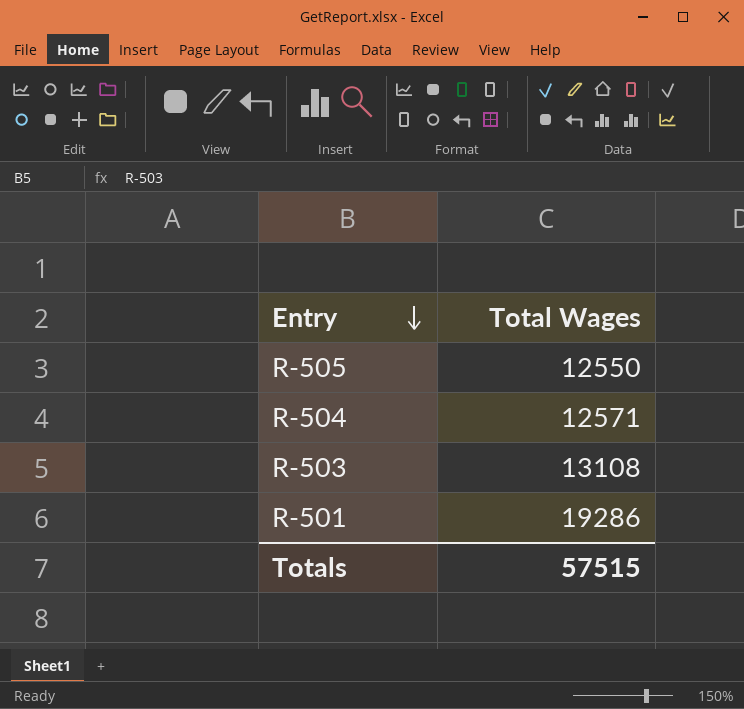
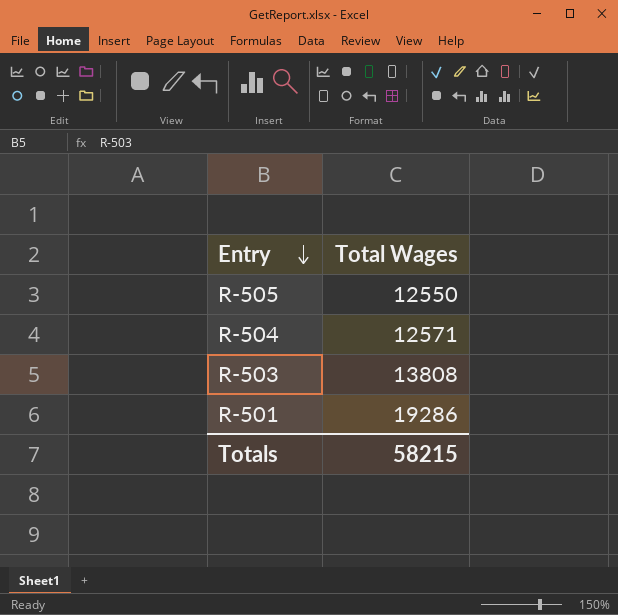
R-503 | Total Wages: 13108 -> 13808
Totals | Total Wages: 57515 -> 58215

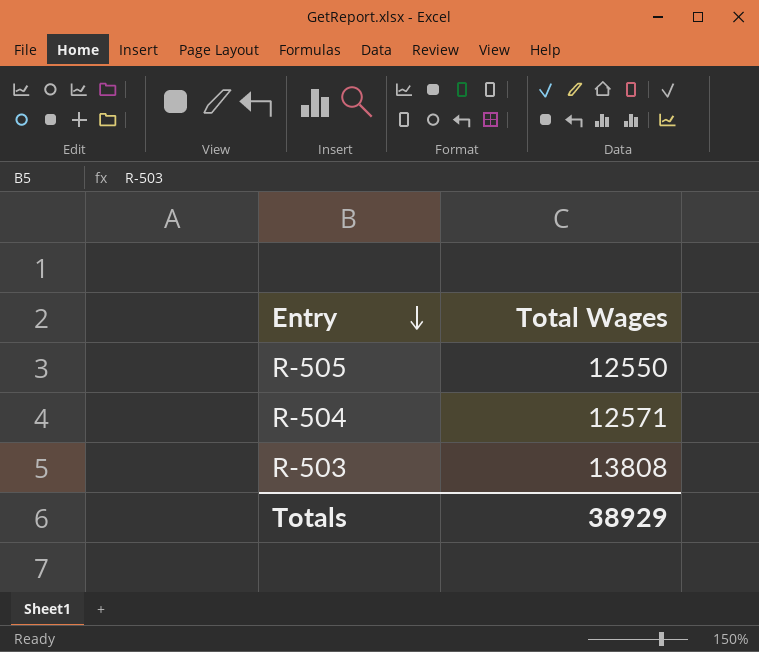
row R-501: 19286 -> none
Totals | Total Wages: 58215 -> 38929

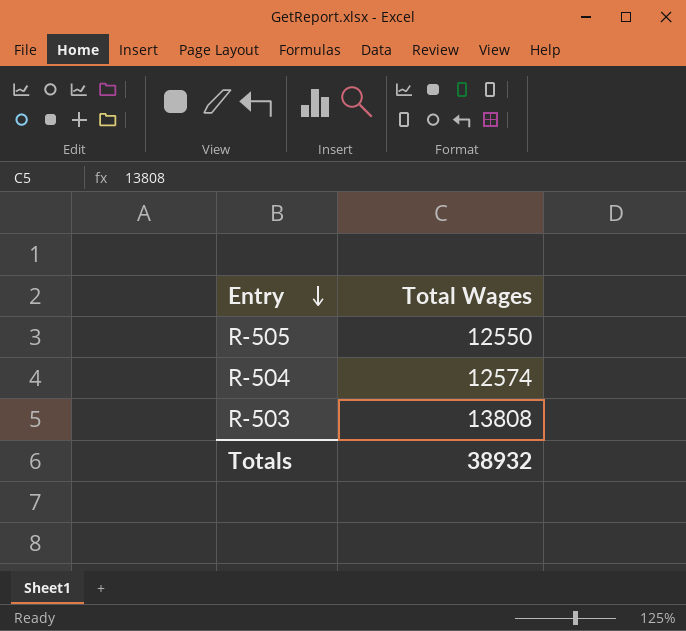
R-504 | Total Wages: 12571 -> 12574
Totals | Total Wages: 38929 -> 38932

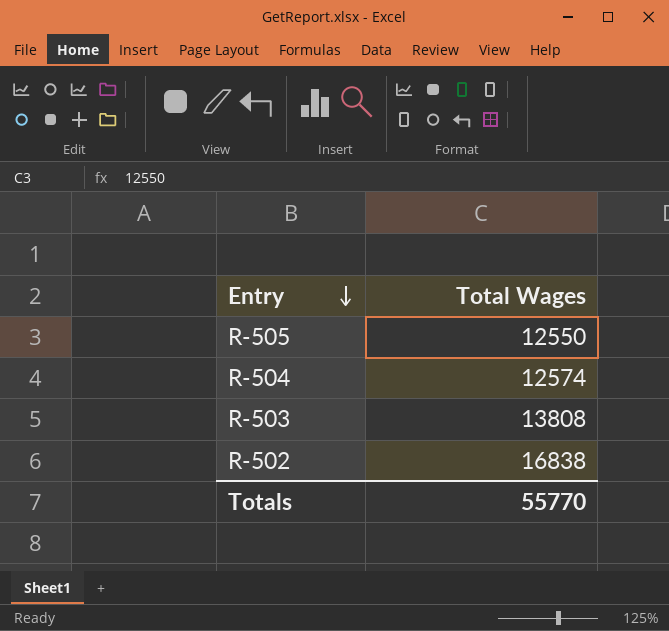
row R-502: none -> 16838
Totals | Total Wages: 38932 -> 55770

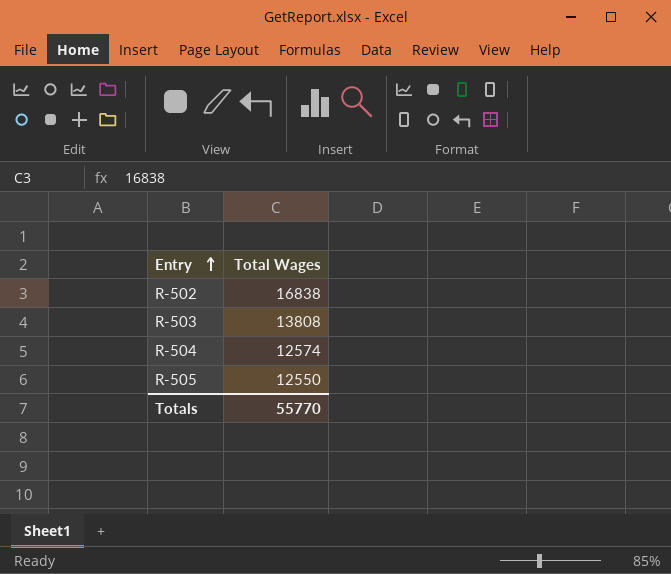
row order: Entry descending -> Entry ascending

